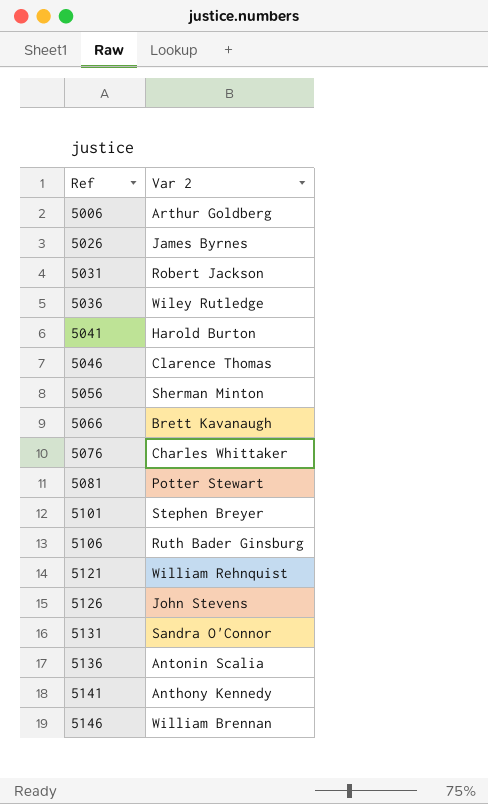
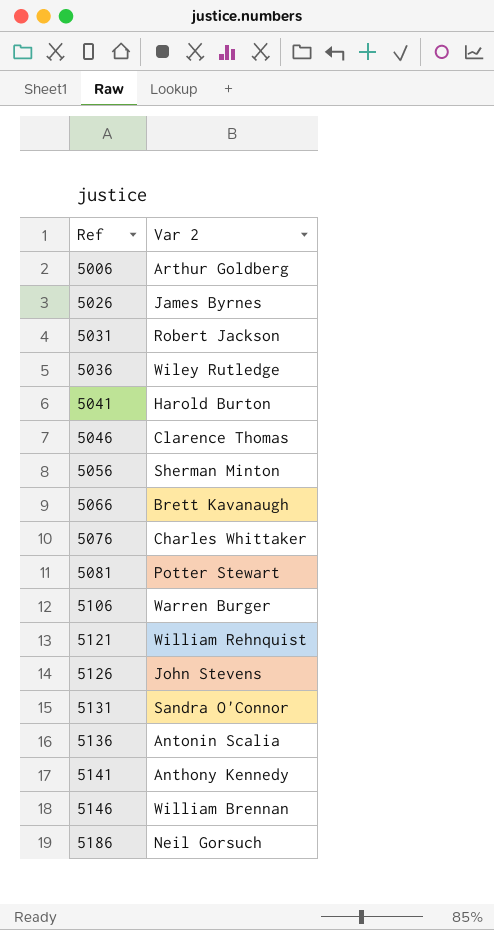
row 5101: Stephen Breyer -> none
5106 | Var 2: Ruth Bader Ginsburg -> Warren Burger
row 5186: none -> Neil Gorsuch

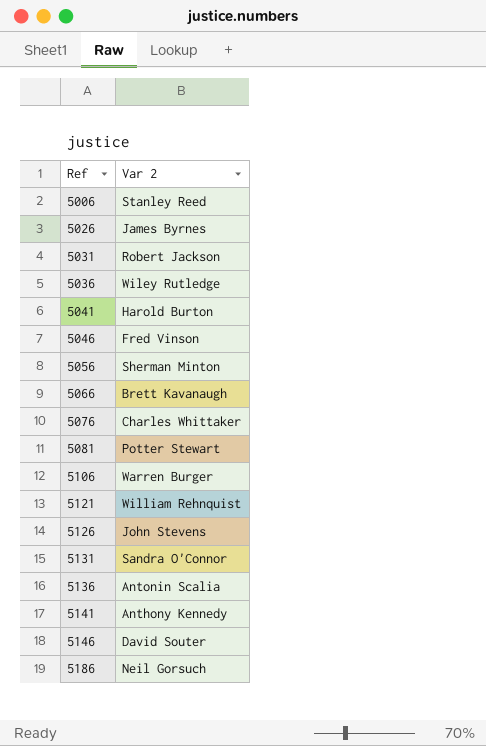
5006 | Var 2: Arthur Goldberg -> Stanley Reed
5046 | Var 2: Clarence Thomas -> Fred Vinson
5146 | Var 2: William Brennan -> David Souter

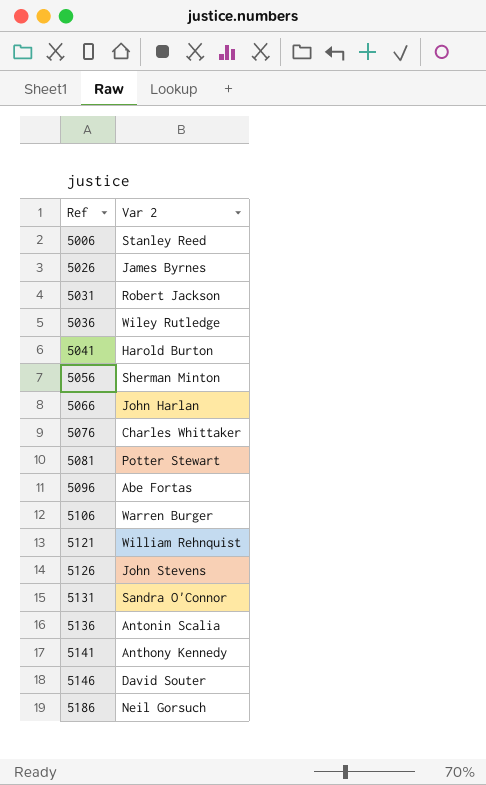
row 5046: Fred Vinson -> none
5066 | Var 2: Brett Kavanaugh -> John Harlan
row 5096: none -> Abe Fortas

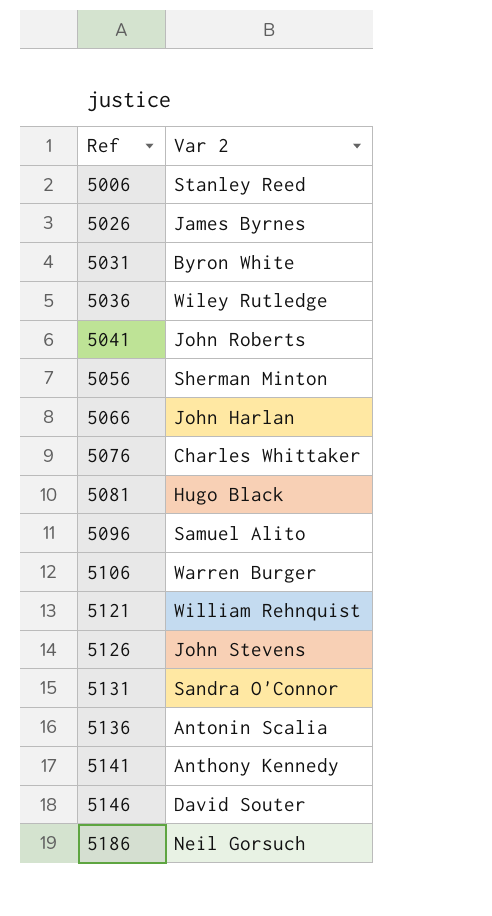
5031 | Var 2: Robert Jackson -> Byron White
5041 | Var 2: Harold Burton -> John Roberts
5081 | Var 2: Potter Stewart -> Hugo Black
5096 | Var 2: Abe Fortas -> Samuel Alito

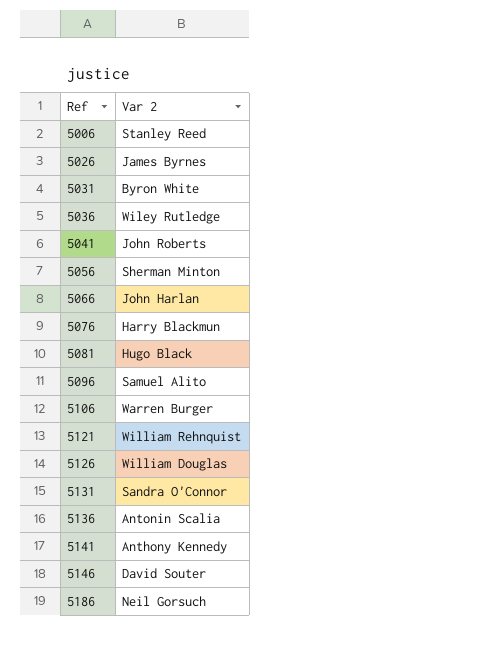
5076 | Var 2: Charles Whittaker -> Harry Blackmun
5126 | Var 2: John Stevens -> William Douglas

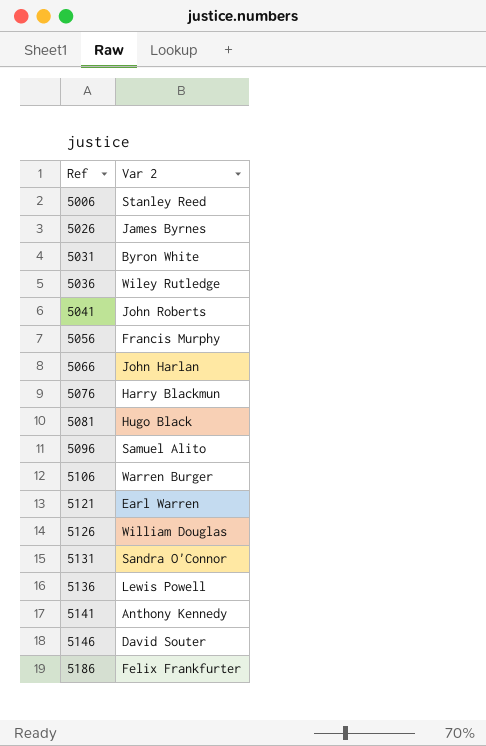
5056 | Var 2: Sherman Minton -> Francis Murphy
5121 | Var 2: William Rehnquist -> Earl Warren
5136 | Var 2: Antonin Scalia -> Lewis Powell
5186 | Var 2: Neil Gorsuch -> Felix Frankfurter

